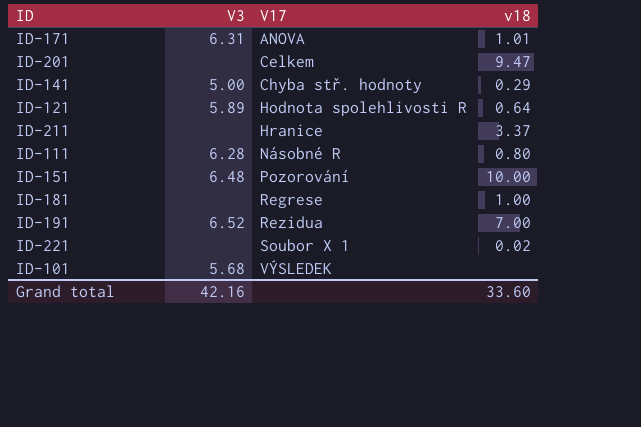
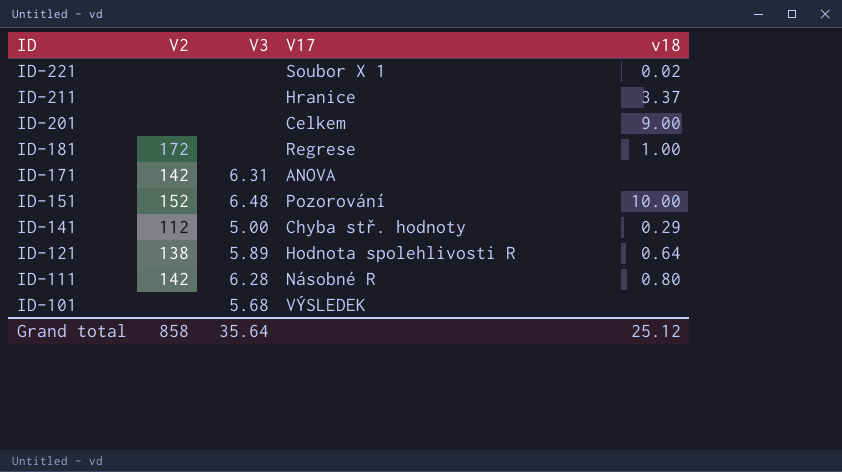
row order: V17 ascending -> ID descending
column V2 | position: none -> 2
row ID-191: 6.52 | Rezidua | 7.00 -> none
ID-201 | v18: 9.47 -> 9.00
ID-171 | v18: 1.01 -> none
Grand total | V3: 42.16 -> 35.64
Grand total | v18: 33.60 -> 25.12

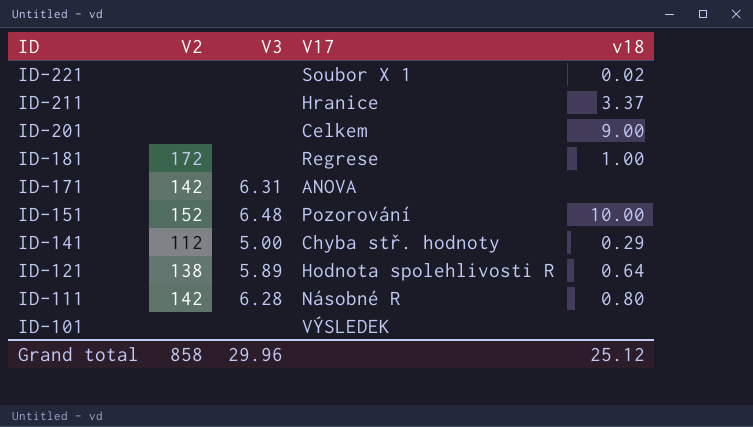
ID-101 | V3: 5.68 -> none
Grand total | V3: 35.64 -> 29.96

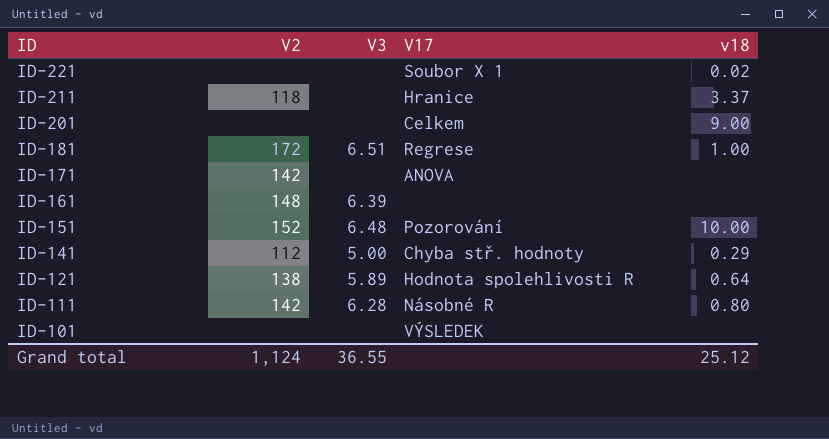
ID-211 | V2: none -> 118
ID-181 | V3: none -> 6.51
ID-171 | V3: 6.31 -> none
row ID-161: none -> 148 | 6.39 | none | none
Grand total | V2: 858 -> 1,124
Grand total | V3: 29.96 -> 36.55

